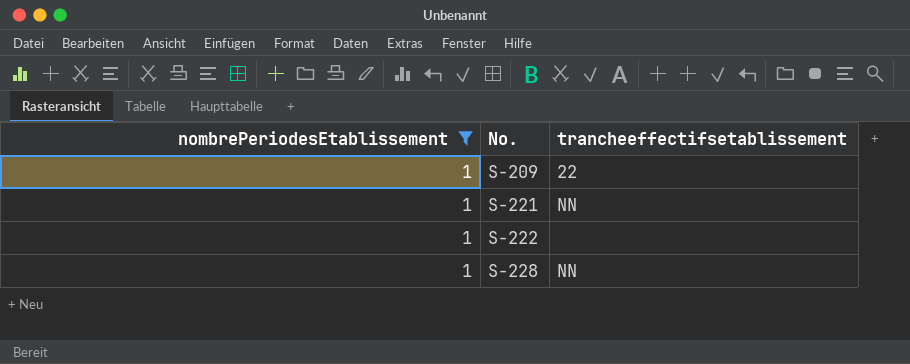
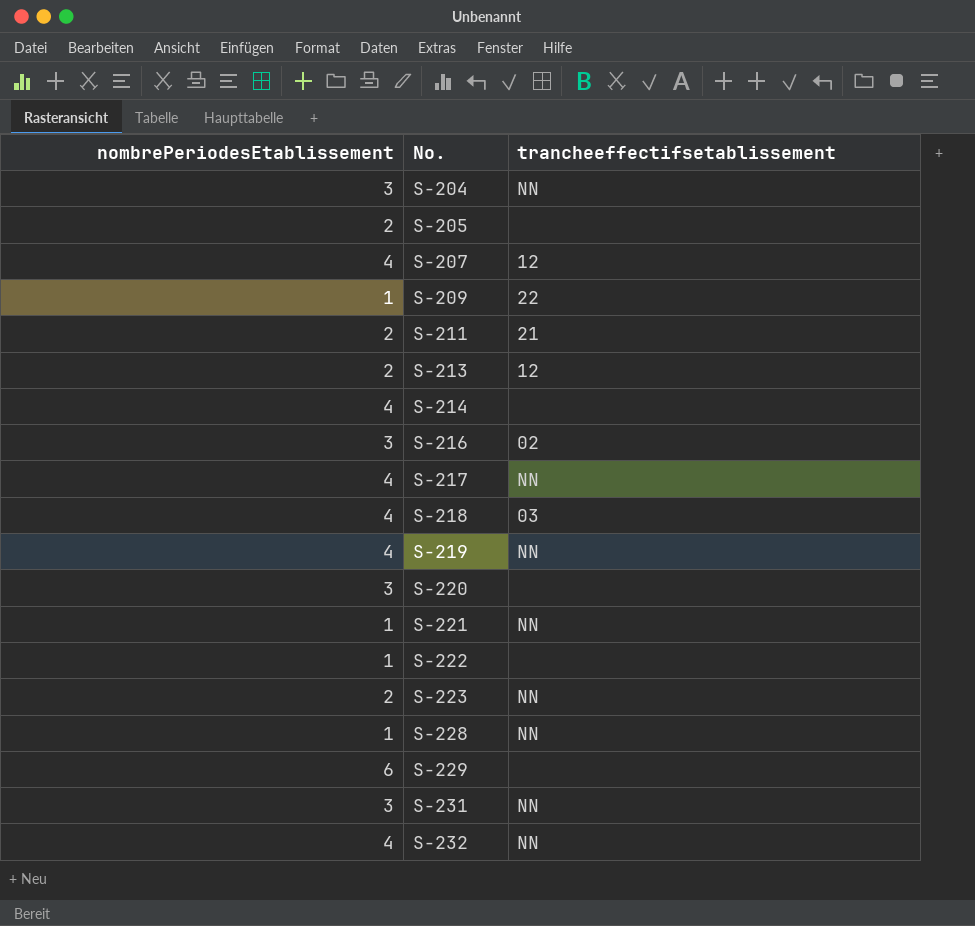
filter: nombrePeriodesEtablissement = 1 -> none

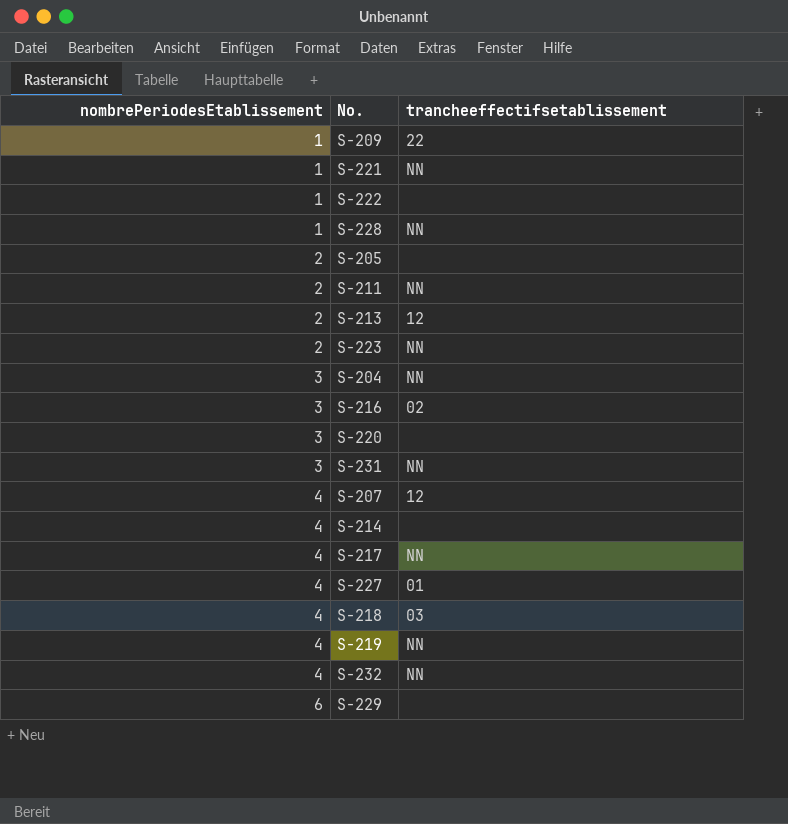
row order: No. ascending -> nombrePeriodesEtablissement ascending
S-211 | trancheeffectifsetablissement: 21 -> NN
row S-227: none -> 4 | 01

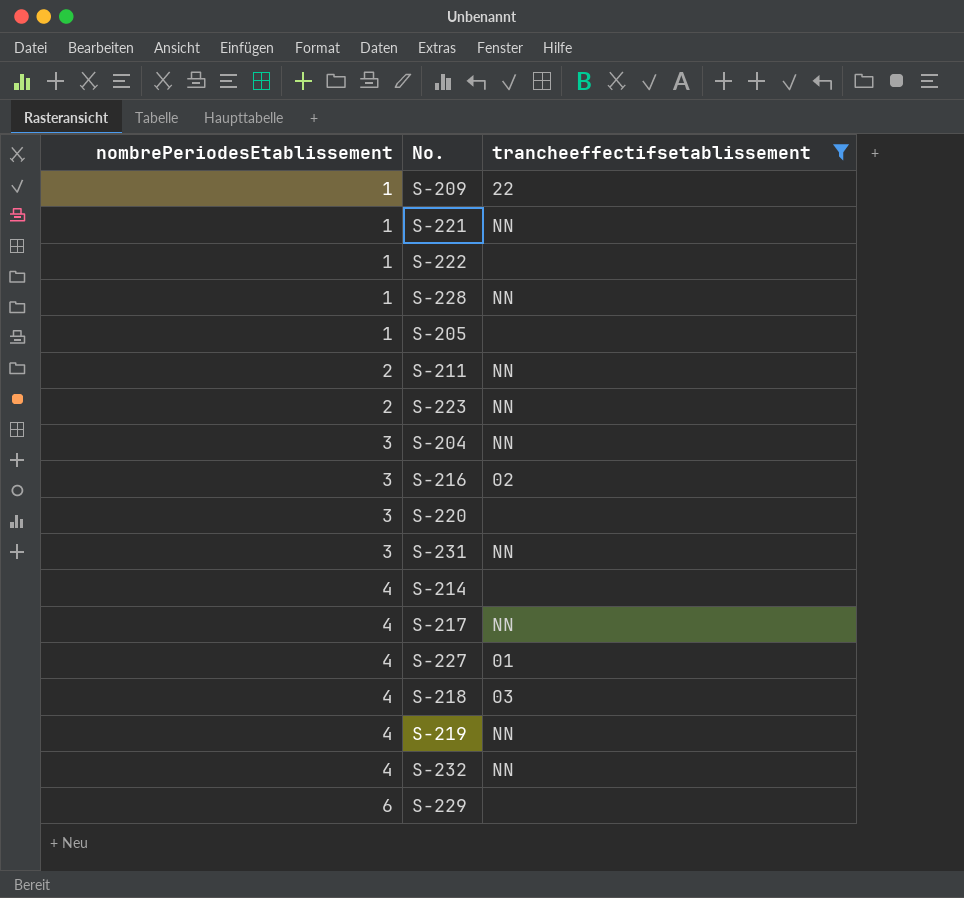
filter: none -> trancheeffectifsetablissement != 12
S-205 | nombrePeriodesEtablissement: 2 -> 1

